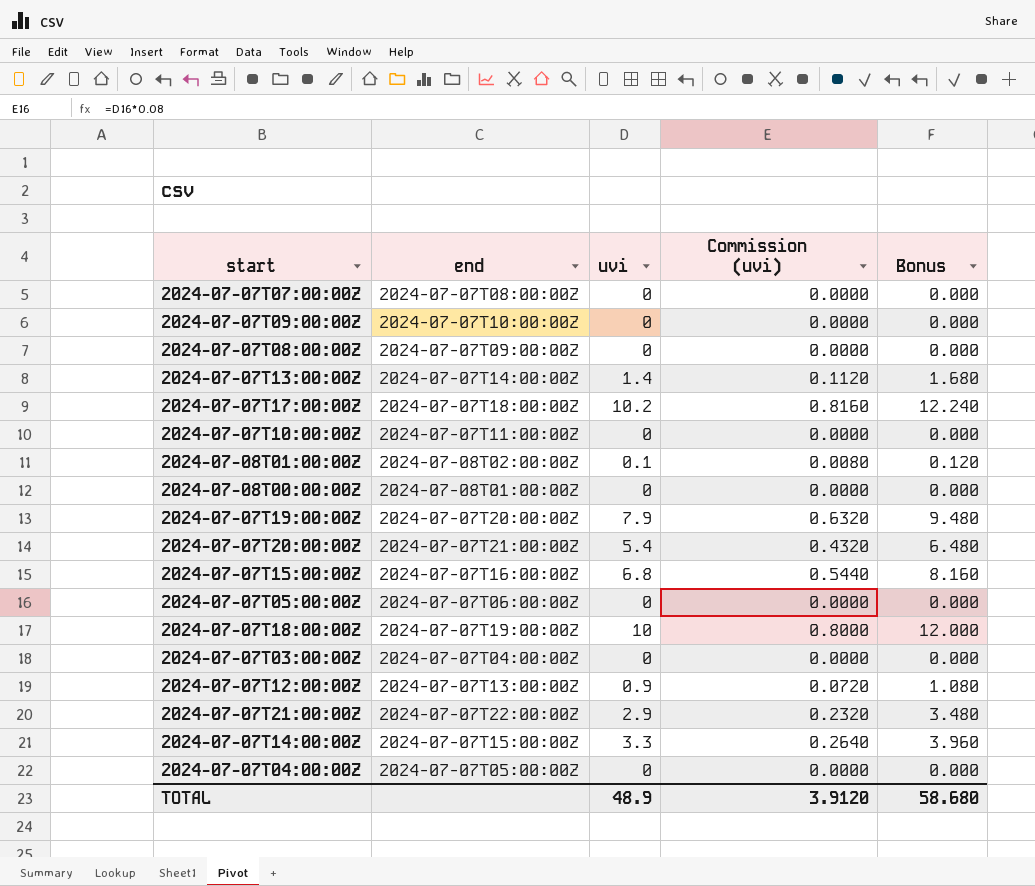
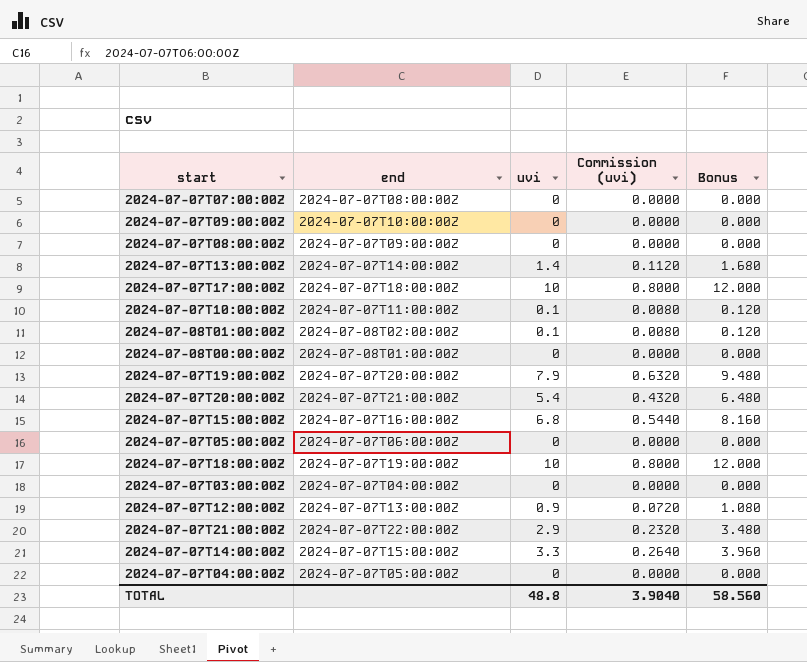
2024-07-07T17:00:00Z | uvi: 10.2 -> 10
2024-07-07T17:00:00Z | Commission (uvi): 0.8160 -> 0.8000
2024-07-07T17:00:00Z | Bonus: 12.240 -> 12.000
2024-07-07T10:00:00Z | uvi: 0 -> 0.1
2024-07-07T10:00:00Z | Commission (uvi): 0.0000 -> 0.0080
2024-07-07T10:00:00Z | Bonus: 0.000 -> 0.120
TOTAL | uvi: 48.9 -> 48.8
TOTAL | Commission (uvi): 3.9120 -> 3.9040
TOTAL | Bonus: 58.680 -> 58.560

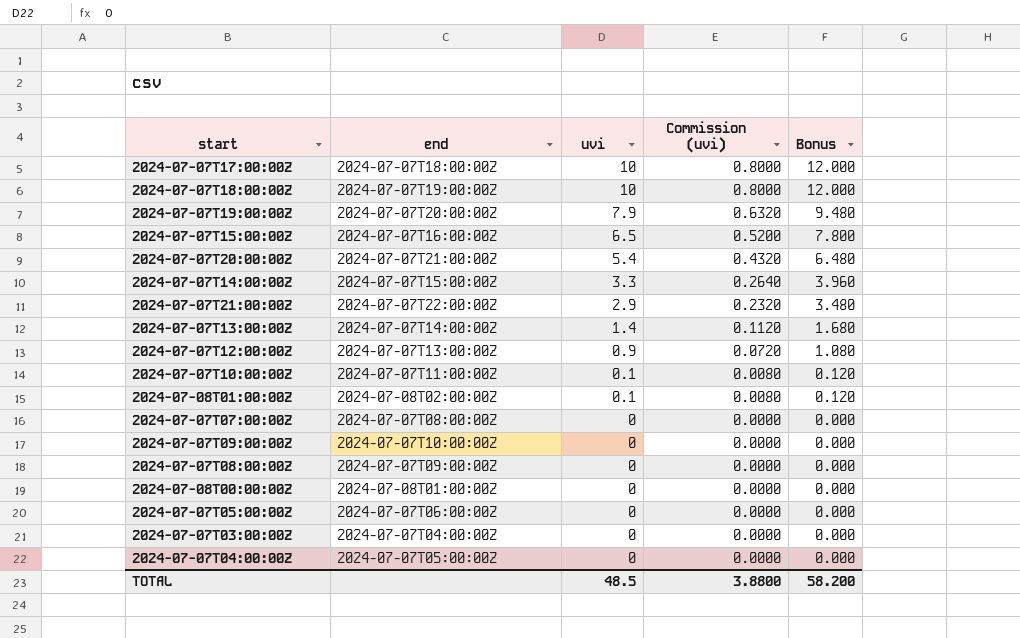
row order: none -> uvi descending
2024-07-07T15:00:00Z | uvi: 6.8 -> 6.5
2024-07-07T15:00:00Z | Commission (uvi): 0.5440 -> 0.5200
2024-07-07T15:00:00Z | Bonus: 8.160 -> 7.800
TOTAL | uvi: 48.8 -> 48.5
TOTAL | Commission (uvi): 3.9040 -> 3.8800
TOTAL | Bonus: 58.560 -> 58.200

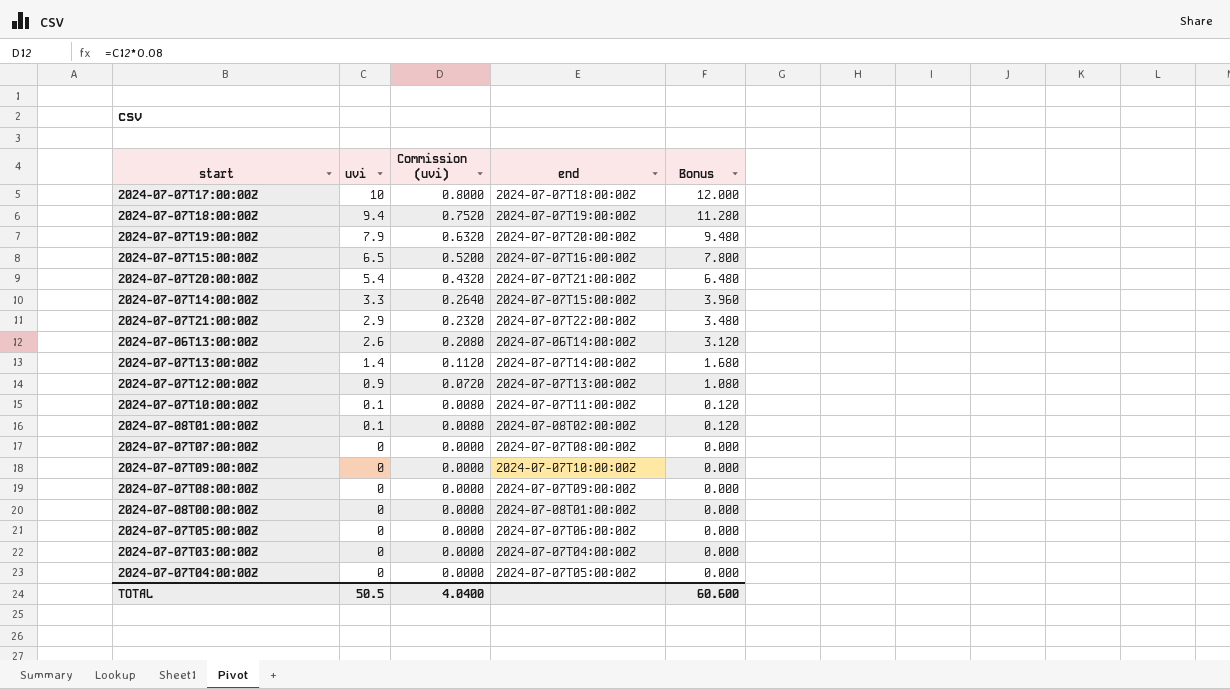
column end | position: 2 -> 4
2024-07-07T18:00:00Z | uvi: 10 -> 9.4
2024-07-07T18:00:00Z | Commission (uvi): 0.8000 -> 0.7520
2024-07-07T18:00:00Z | Bonus: 12.000 -> 11.280
row 2024-07-06T13:00:00Z: none -> 2.6 | 0.2080 | 2024-07-06T14:00:00Z | 3.120
TOTAL | uvi: 48.5 -> 50.5
TOTAL | Commission (uvi): 3.8800 -> 4.0400
TOTAL | Bonus: 58.200 -> 60.600

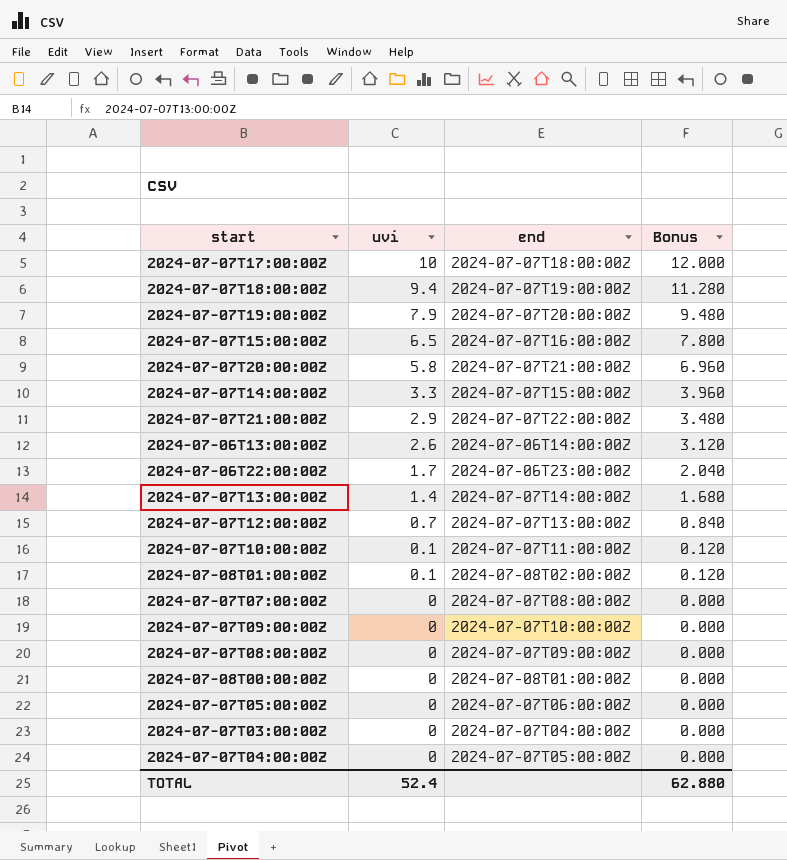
column Commission (uvi) | formula: [uvi] * 0.08 -> none
2024-07-07T20:00:00Z | uvi: 5.4 -> 5.8
2024-07-07T20:00:00Z | Bonus: 6.480 -> 6.960
row 2024-07-06T22:00:00Z: none -> 1.7 | 2024-07-06T23:00:00Z | 2.040
2024-07-07T12:00:00Z | uvi: 0.9 -> 0.7
2024-07-07T12:00:00Z | Bonus: 1.080 -> 0.840
TOTAL | uvi: 50.5 -> 52.4
TOTAL | Bonus: 60.600 -> 62.880

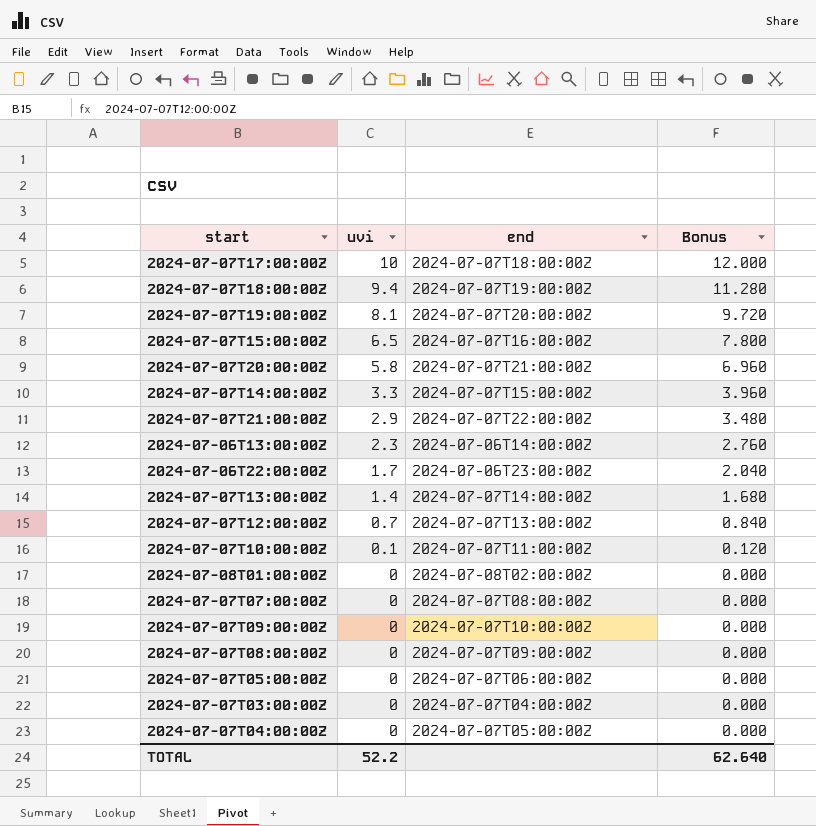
row 2024-07-08T00:00:00Z: 0 | 2024-07-08T01:00:00Z | 0.000 -> none
2024-07-07T19:00:00Z | uvi: 7.9 -> 8.1
2024-07-07T19:00:00Z | Bonus: 9.480 -> 9.720
2024-07-06T13:00:00Z | uvi: 2.6 -> 2.3
2024-07-06T13:00:00Z | Bonus: 3.120 -> 2.760
2024-07-08T01:00:00Z | uvi: 0.1 -> 0
2024-07-08T01:00:00Z | Bonus: 0.120 -> 0.000
TOTAL | uvi: 52.4 -> 52.2
TOTAL | Bonus: 62.880 -> 62.640

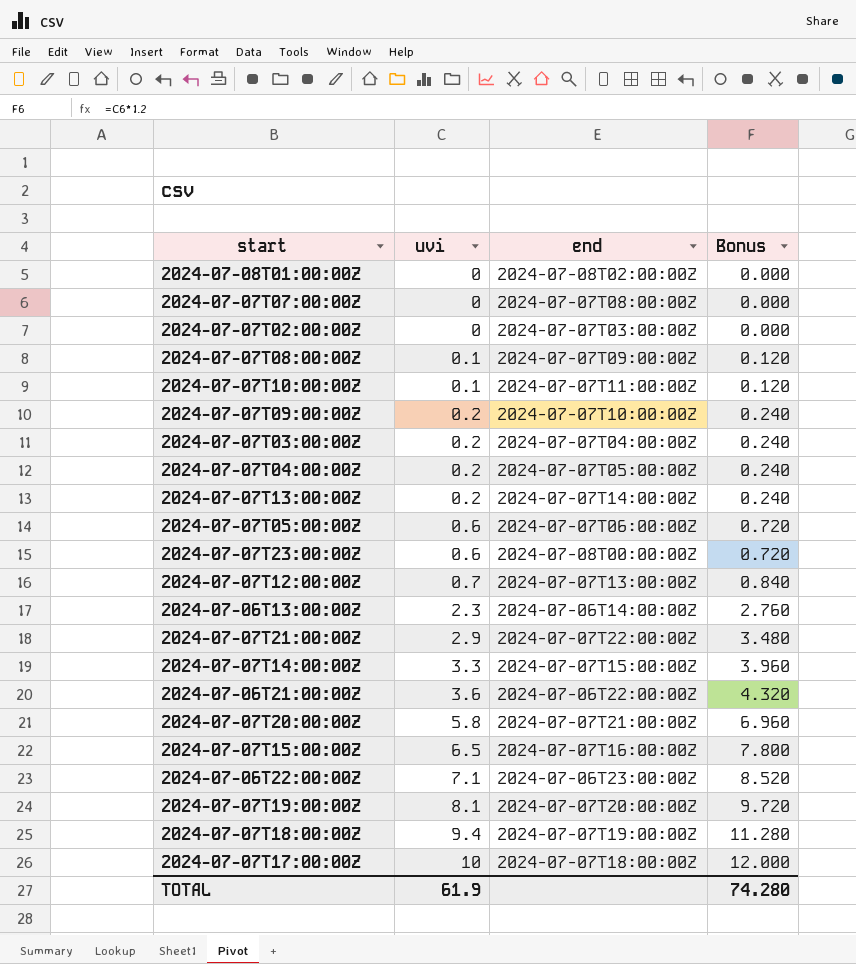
row order: uvi descending -> uvi ascending
row 2024-07-07T02:00:00Z: none -> 0 | 2024-07-07T03:00:00Z | 0.000
2024-07-07T08:00:00Z | uvi: 0 -> 0.1
2024-07-07T08:00:00Z | Bonus: 0.000 -> 0.120
2024-07-07T09:00:00Z | uvi: 0 -> 0.2
2024-07-07T09:00:00Z | Bonus: 0.000 -> 0.240
2024-07-07T03:00:00Z | uvi: 0 -> 0.2
2024-07-07T03:00:00Z | Bonus: 0.000 -> 0.240
2024-07-07T04:00:00Z | uvi: 0 -> 0.2
2024-07-07T04:00:00Z | Bonus: 0.000 -> 0.240
2024-07-07T13:00:00Z | uvi: 1.4 -> 0.2
2024-07-07T13:00:00Z | Bonus: 1.680 -> 0.240
2024-07-07T05:00:00Z | uvi: 0 -> 0.6
2024-07-07T05:00:00Z | Bonus: 0.000 -> 0.720
row 2024-07-07T23:00:00Z: none -> 0.6 | 2024-07-08T00:00:00Z | 0.720
row 2024-07-06T21:00:00Z: none -> 3.6 | 2024-07-06T22:00:00Z | 4.320
2024-07-06T22:00:00Z | uvi: 1.7 -> 7.1
2024-07-06T22:00:00Z | Bonus: 2.040 -> 8.520
TOTAL | uvi: 52.2 -> 61.9
TOTAL | Bonus: 62.640 -> 74.280

